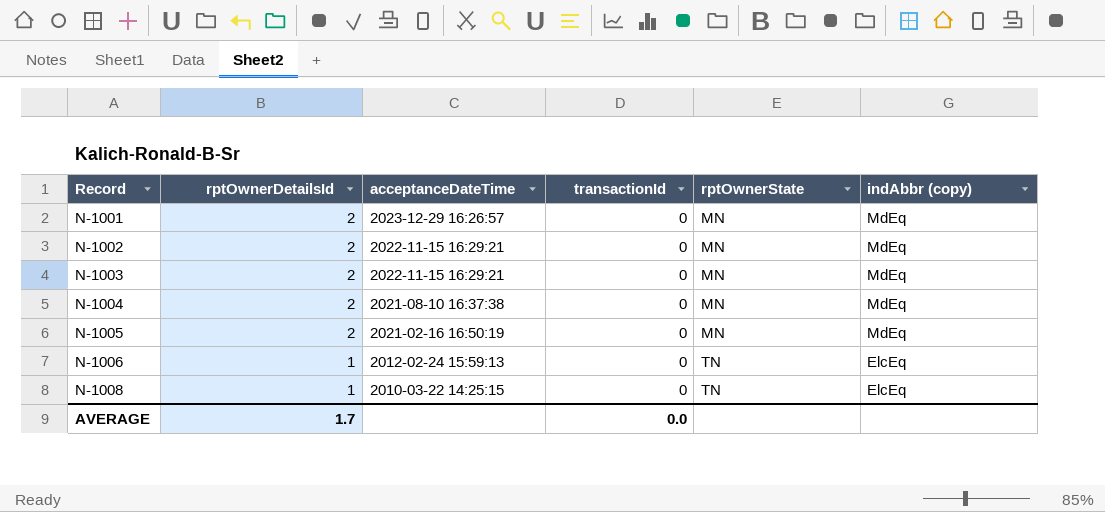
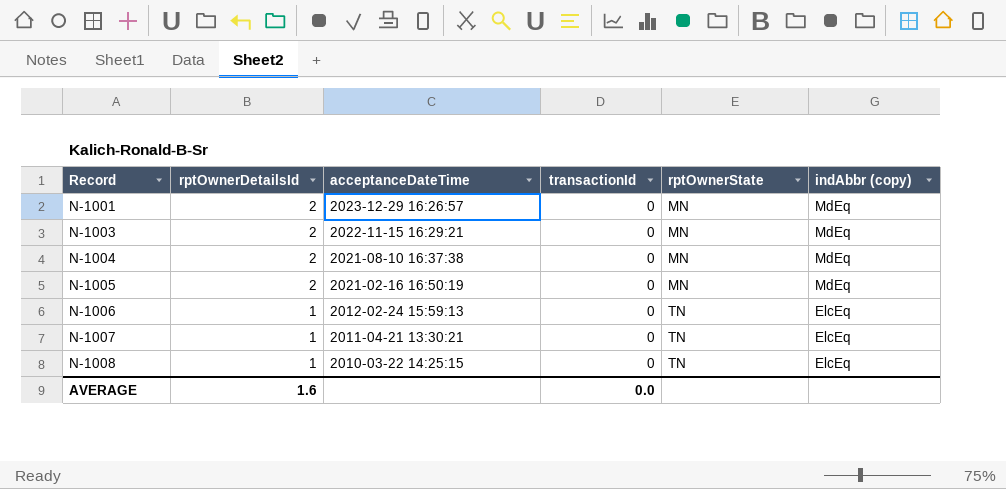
row N-1002: 2 | 2022-11-15 16:29:21 | 0 | MN | MdEq -> none
row N-1007: none -> 1 | 2011-04-21 13:30:21 | 0 | TN | ElcEq
AVERAGE | rptOwnerDetailsId: 1.7 -> 1.6

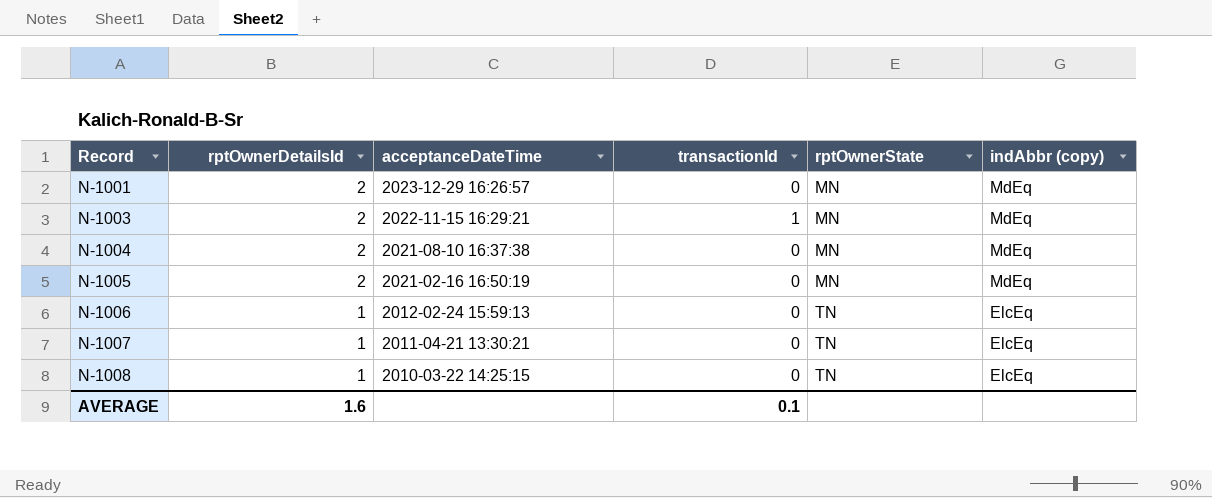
N-1003 | transactionId: 0 -> 1
AVERAGE | transactionId: 0.0 -> 0.1

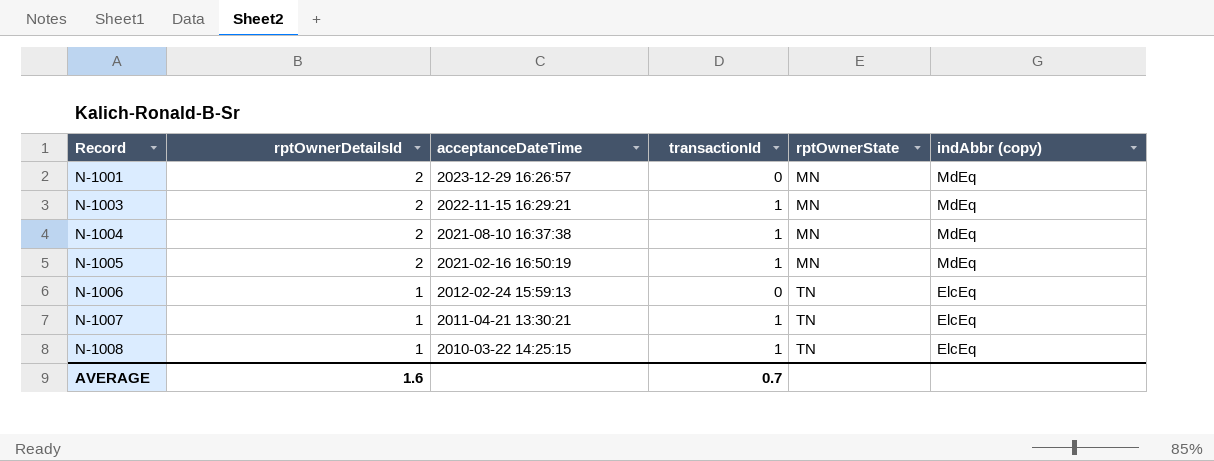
N-1004 | transactionId: 0 -> 1
N-1005 | transactionId: 0 -> 1
N-1007 | transactionId: 0 -> 1
N-1008 | transactionId: 0 -> 1
AVERAGE | transactionId: 0.1 -> 0.7

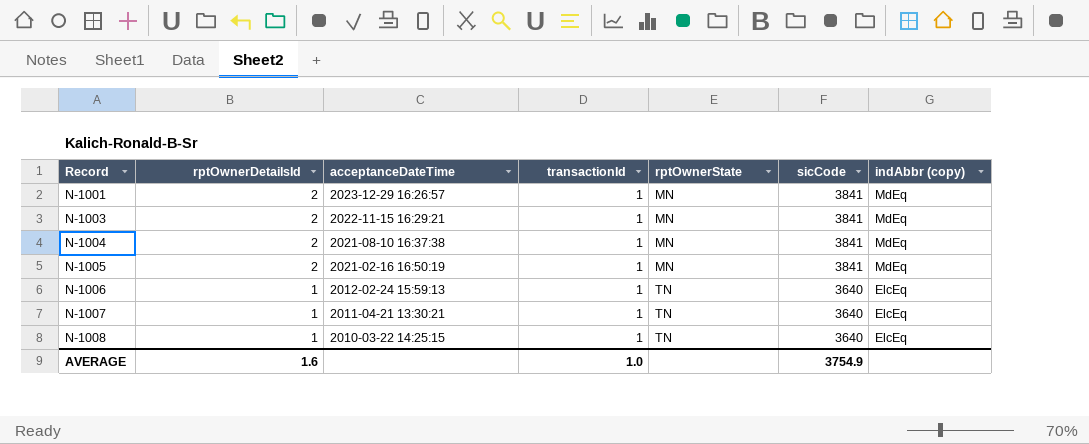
column sicCode | position: none -> 6
N-1001 | transactionId: 0 -> 1
N-1006 | transactionId: 0 -> 1
AVERAGE | transactionId: 0.7 -> 1.0

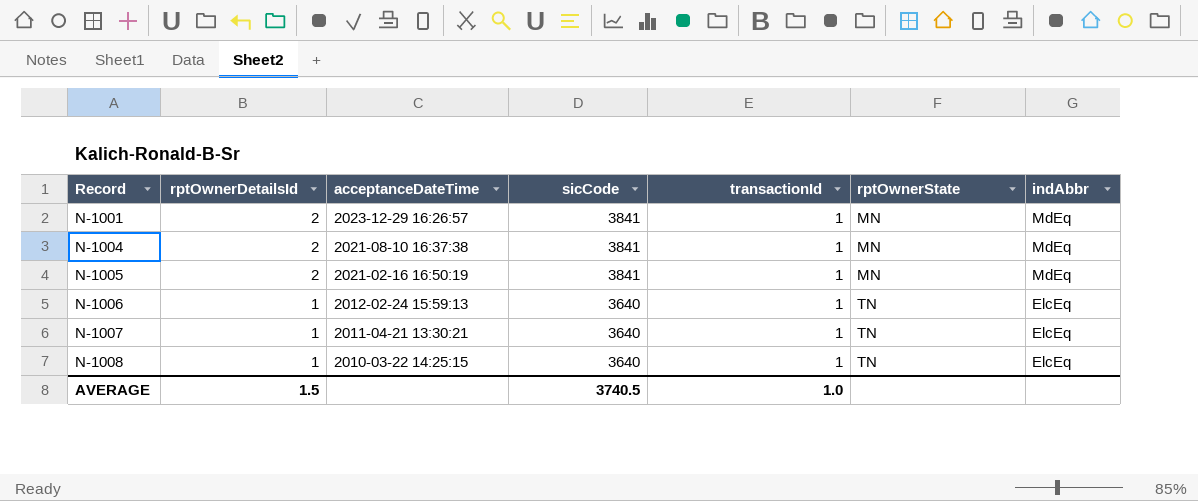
column sicCode | position: 6 -> 4
column name: indAbbr (copy) -> indAbbr
row N-1003: 2 | 2022-11-15 16:29:21 | 1 | MN | 3841 | MdEq -> none
AVERAGE | rptOwnerDetailsId: 1.6 -> 1.5
AVERAGE | sicCode: 3754.9 -> 3740.5

